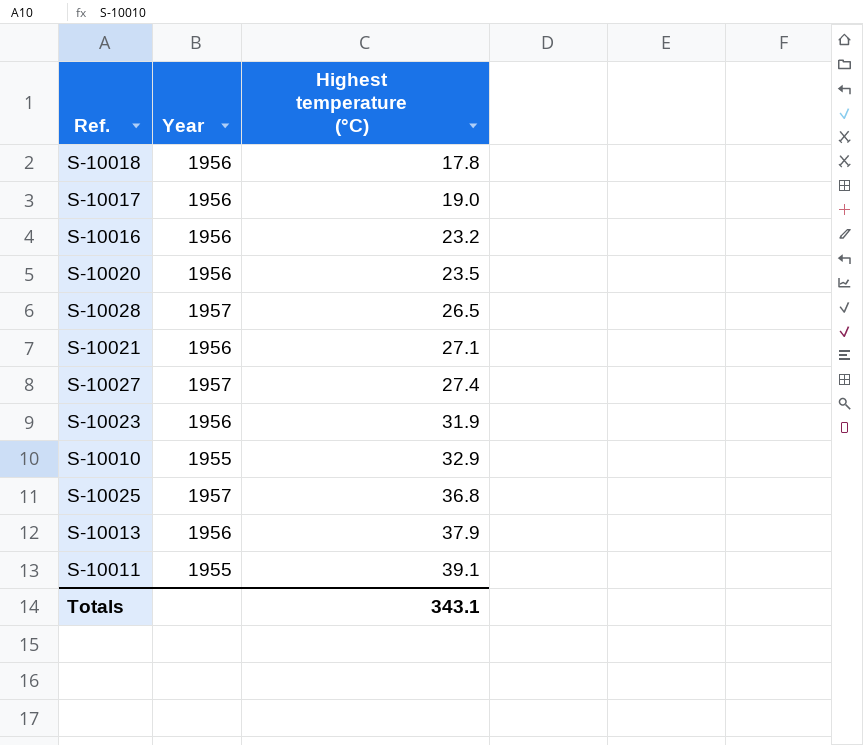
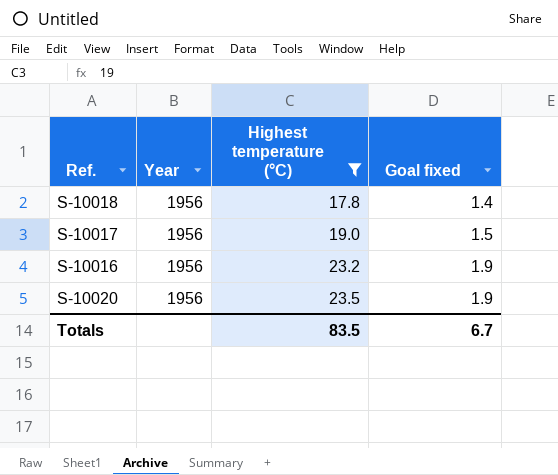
filter: none -> Highest temperature (°C) <= 23.5
column Goal fixed | formula: none -> [Highest temperature (°C)] * 0.08
Totals | Highest temperature (°C): 343.1 -> 83.5

